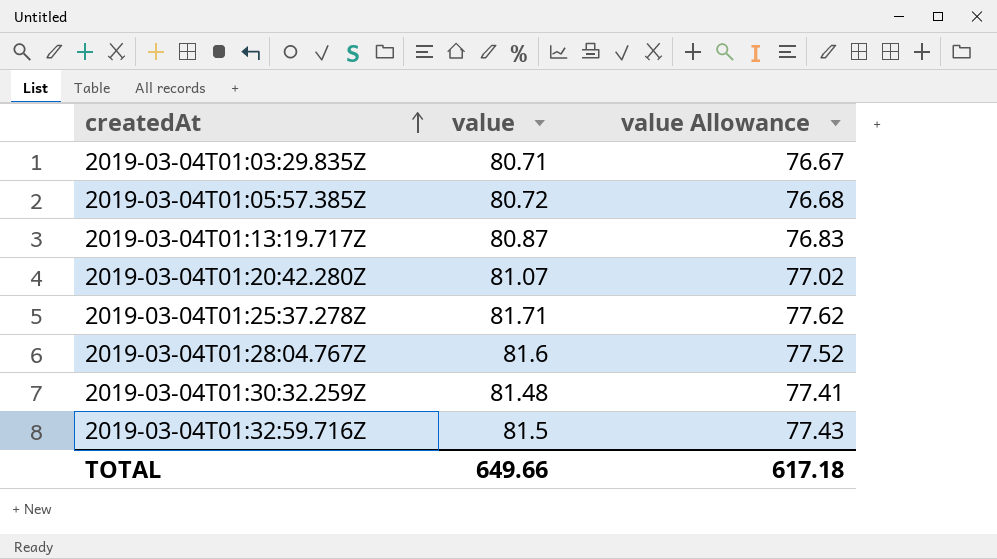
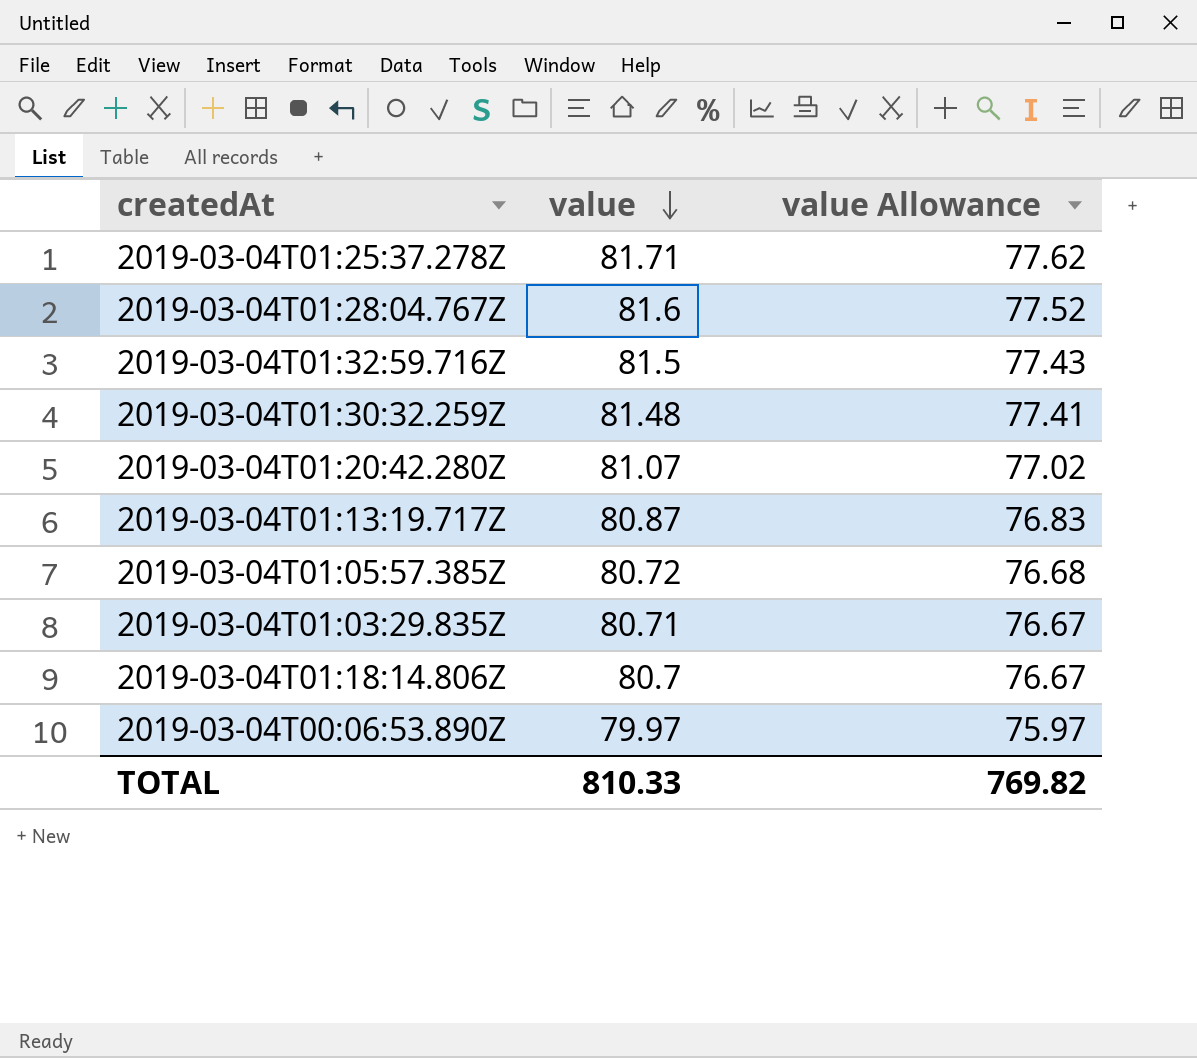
row order: createdAt ascending -> value descending
row 2019-03-04T01:18:14.806Z: none -> 80.7 | 76.67
row 2019-03-04T00:06:53.890Z: none -> 79.97 | 75.97
TOTAL | value: 649.66 -> 810.33
TOTAL | value Allowance: 617.18 -> 769.82

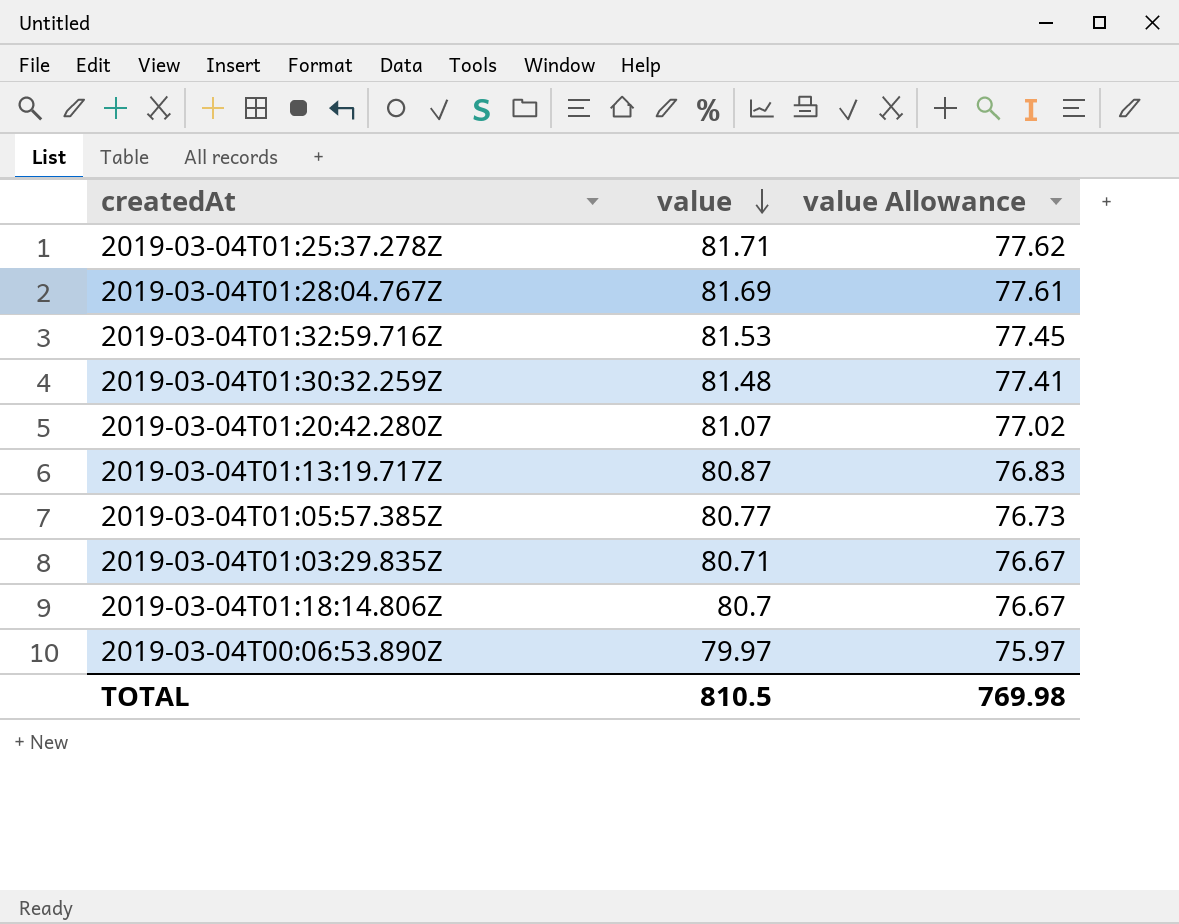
2019-03-04T01:28:04.767Z | value: 81.6 -> 81.69
2019-03-04T01:28:04.767Z | value Allowance: 77.52 -> 77.61
2019-03-04T01:32:59.716Z | value: 81.5 -> 81.53
2019-03-04T01:32:59.716Z | value Allowance: 77.43 -> 77.45
2019-03-04T01:05:57.385Z | value: 80.72 -> 80.77
2019-03-04T01:05:57.385Z | value Allowance: 76.68 -> 76.73
TOTAL | value: 810.33 -> 810.5
TOTAL | value Allowance: 769.82 -> 769.98

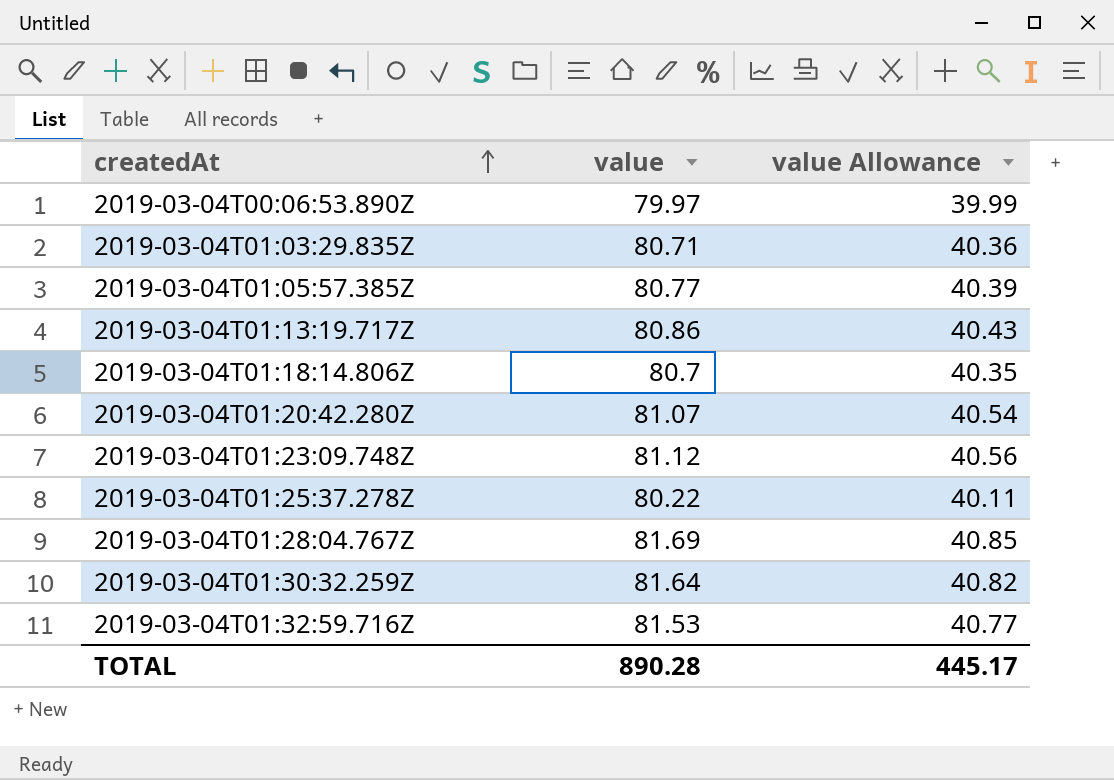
row order: value descending -> createdAt ascending
column value Allowance | formula: [value] * 0.95 -> [value] * 0.5
2019-03-04T01:13:19.717Z | value: 80.87 -> 80.86
row 2019-03-04T01:23:09.748Z: none -> 81.12 | 40.56
2019-03-04T01:25:37.278Z | value: 81.71 -> 80.22
2019-03-04T01:30:32.259Z | value: 81.48 -> 81.64
TOTAL | value: 810.5 -> 890.28
TOTAL | value Allowance: 769.98 -> 445.17

